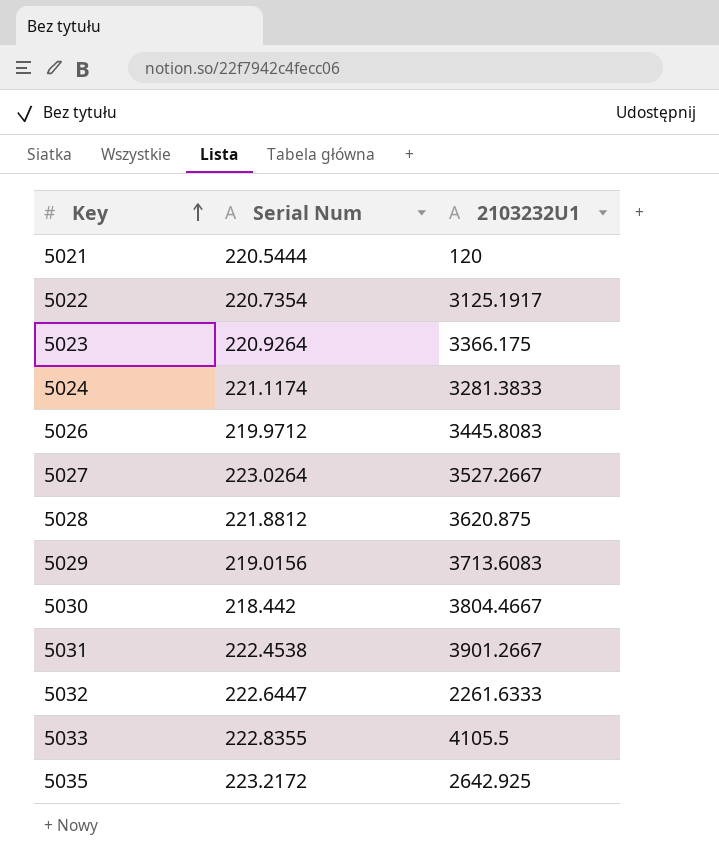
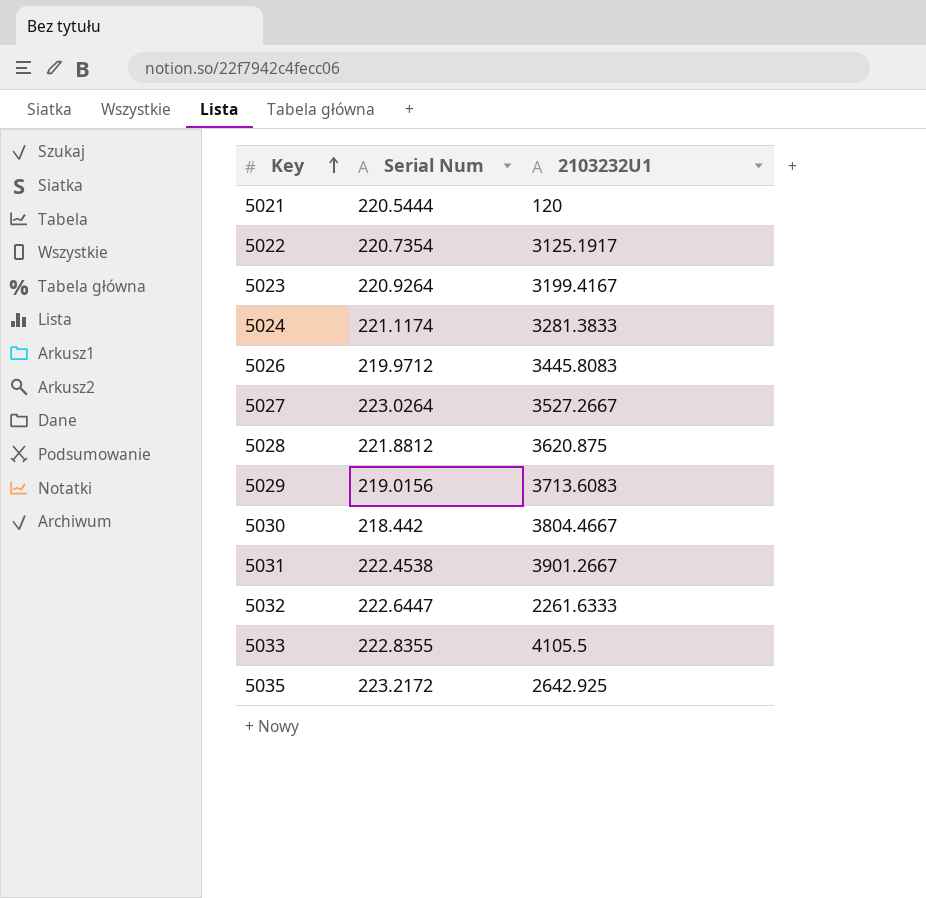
5023 | 2103232U1: 3366.175 -> 3199.4167

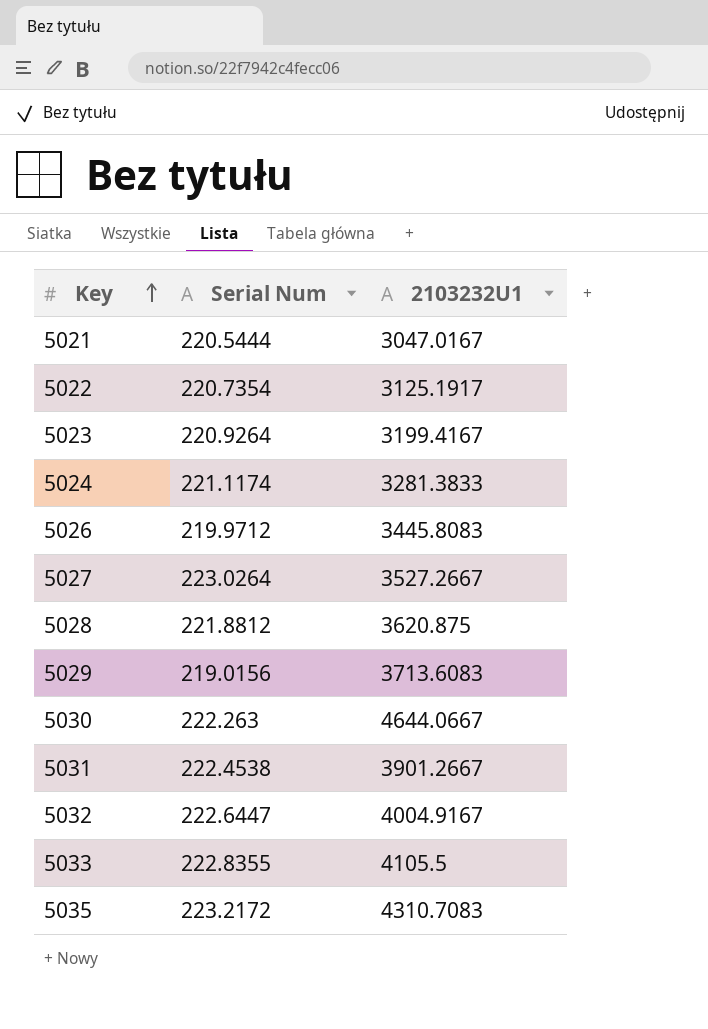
5021 | 2103232U1: 120 -> 3047.0167
5030 | Serial Num: 218.442 -> 222.263
5030 | 2103232U1: 3804.4667 -> 4644.0667
5032 | 2103232U1: 2261.6333 -> 4004.9167
5035 | 2103232U1: 2642.925 -> 4310.7083

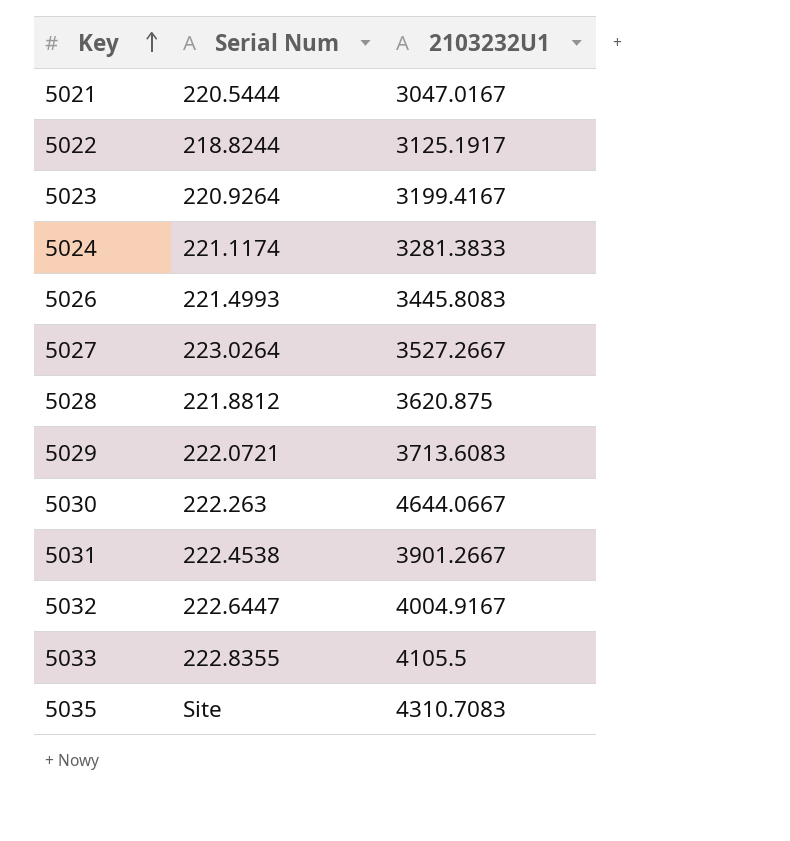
5022 | Serial Num: 220.7354 -> 218.8244
5026 | Serial Num: 219.9712 -> 221.4993
5029 | Serial Num: 219.0156 -> 222.0721
5035 | Serial Num: 223.2172 -> Site

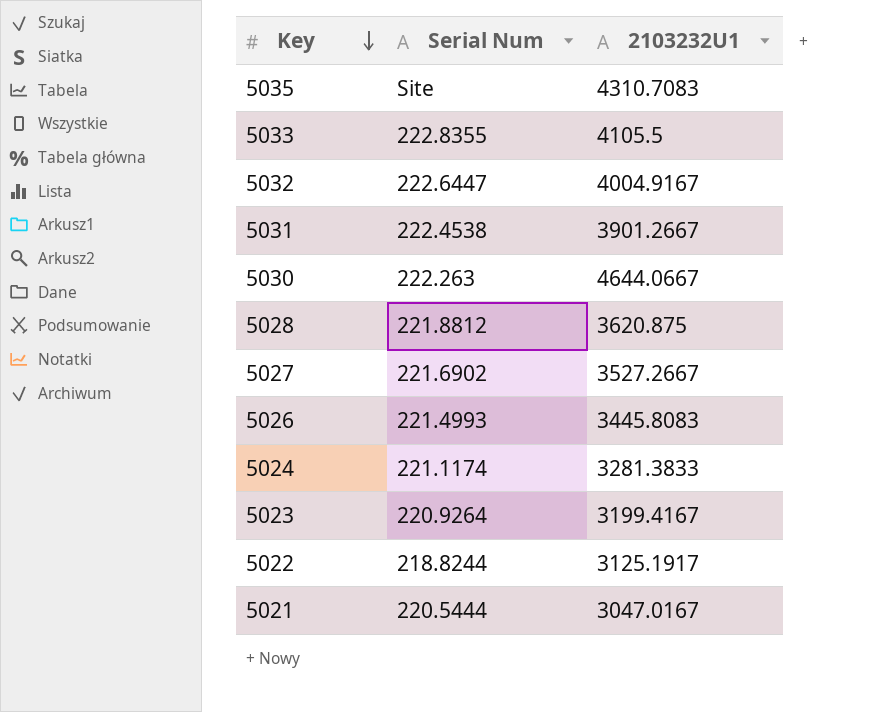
row order: Key ascending -> Key descending
row 5029: 222.0721 | 3713.6083 -> none
5027 | Serial Num: 223.0264 -> 221.6902

